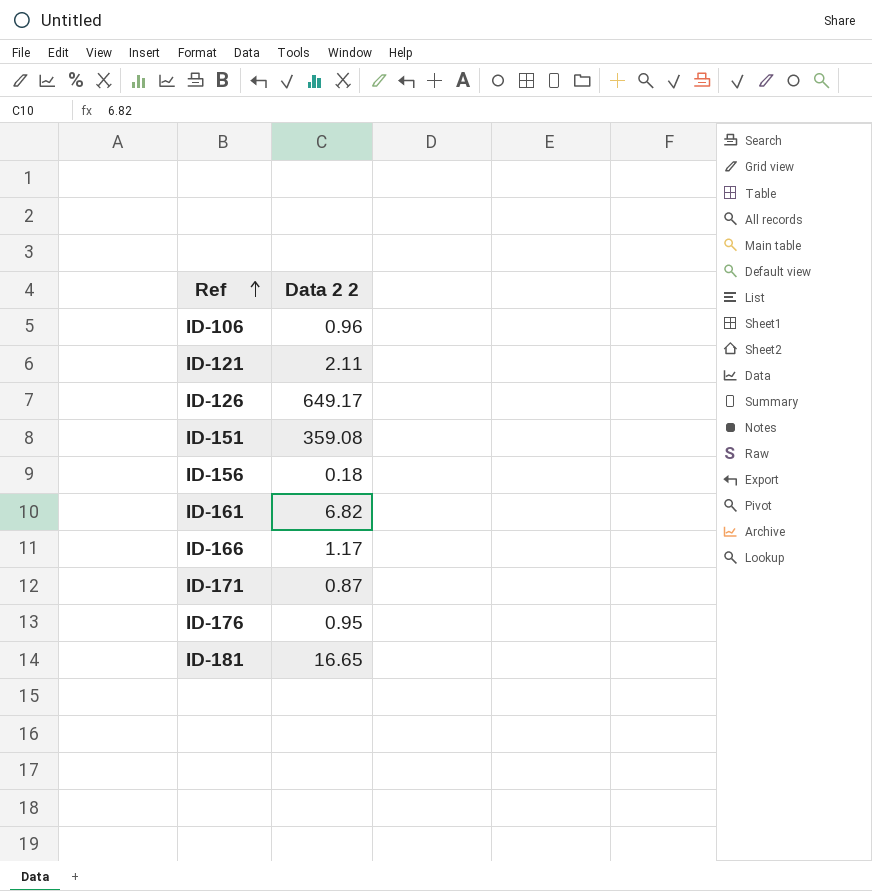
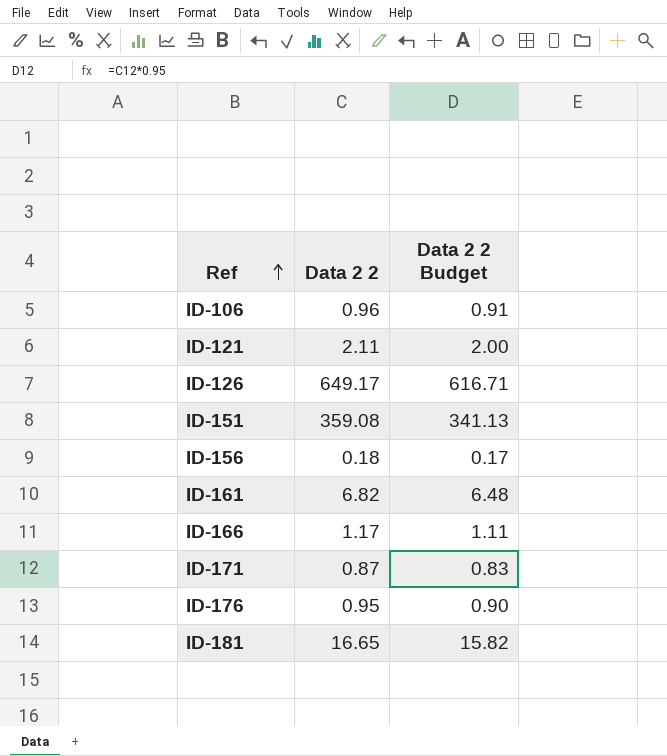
column Data 2 2 Budget | formula: none -> [Data 2 2] * 0.95

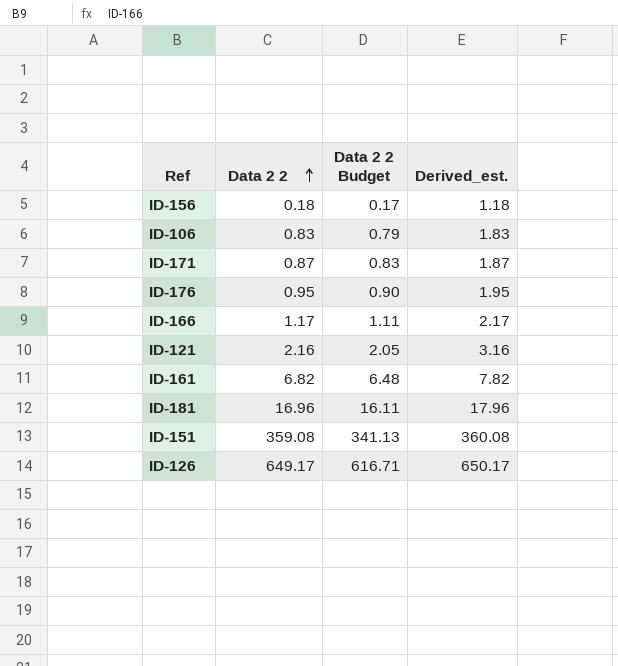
row order: Ref ascending -> Data 2 2 ascending
column Derived_est. | formula: none -> [Data 2 2] + 1
ID-106 | Data 2 2: 0.96 -> 0.83
ID-106 | Data 2 2 Budget: 0.91 -> 0.79
ID-121 | Data 2 2: 2.11 -> 2.16
ID-121 | Data 2 2 Budget: 2.00 -> 2.05
ID-181 | Data 2 2: 16.65 -> 16.96
ID-181 | Data 2 2 Budget: 15.82 -> 16.11

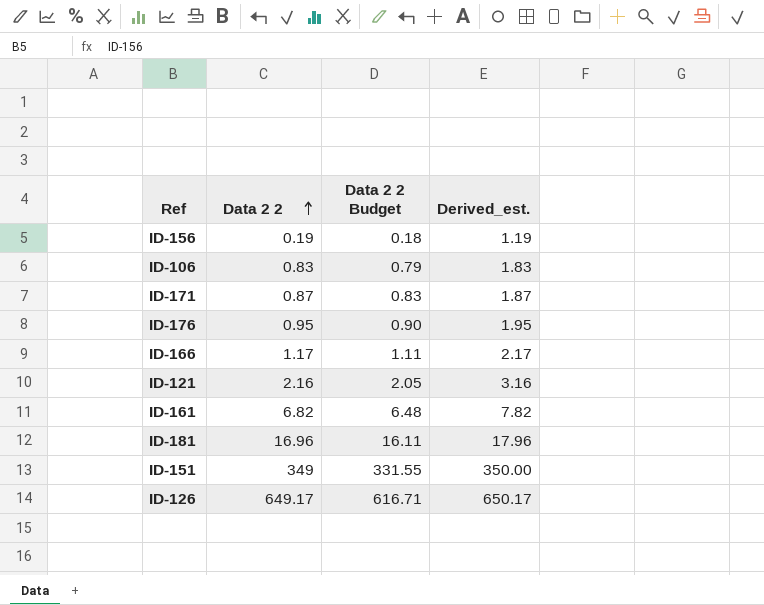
ID-156 | Data 2 2: 0.18 -> 0.19
ID-156 | Data 2 2 Budget: 0.17 -> 0.18
ID-156 | Derived_est.: 1.18 -> 1.19
ID-151 | Data 2 2: 359.08 -> 349
ID-151 | Data 2 2 Budget: 341.13 -> 331.55
ID-151 | Derived_est.: 360.08 -> 350.00

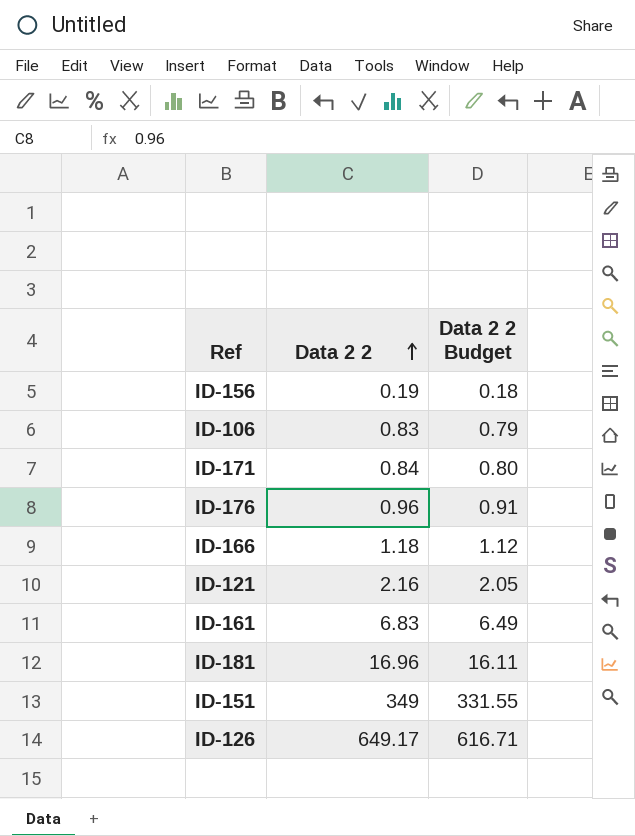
column Derived_est. | formula: [Data 2 2] + 1 -> none
ID-171 | Data 2 2: 0.87 -> 0.84
ID-171 | Data 2 2 Budget: 0.83 -> 0.80
ID-176 | Data 2 2: 0.95 -> 0.96
ID-176 | Data 2 2 Budget: 0.90 -> 0.91
ID-166 | Data 2 2: 1.17 -> 1.18
ID-166 | Data 2 2 Budget: 1.11 -> 1.12
ID-161 | Data 2 2: 6.82 -> 6.83
ID-161 | Data 2 2 Budget: 6.48 -> 6.49

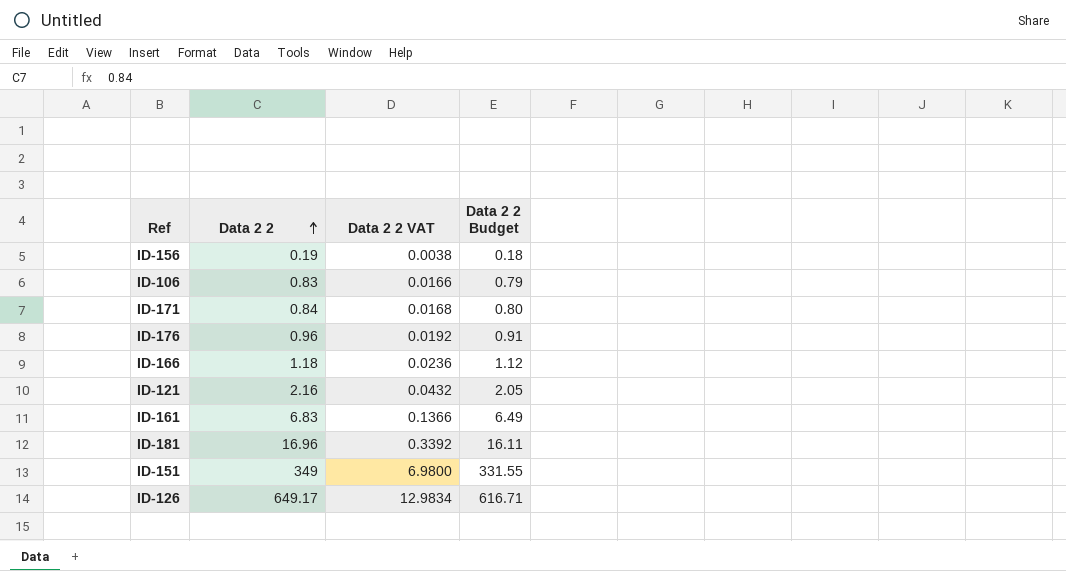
column Data 2 2 VAT | formula: none -> [Data 2 2] * 0.02

